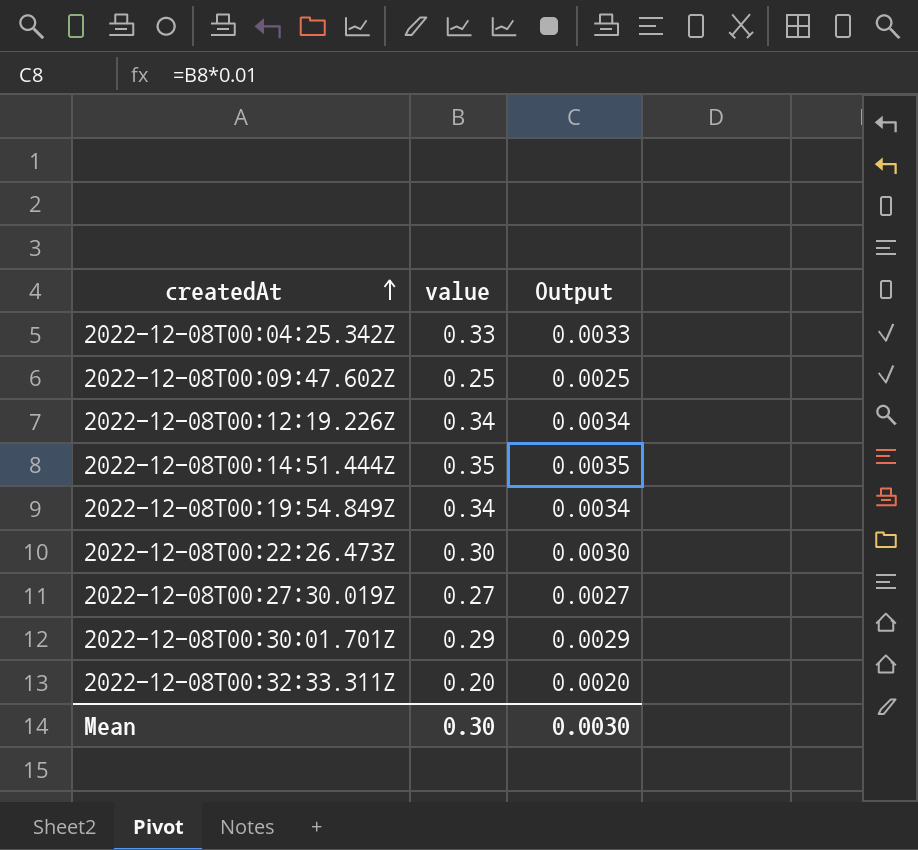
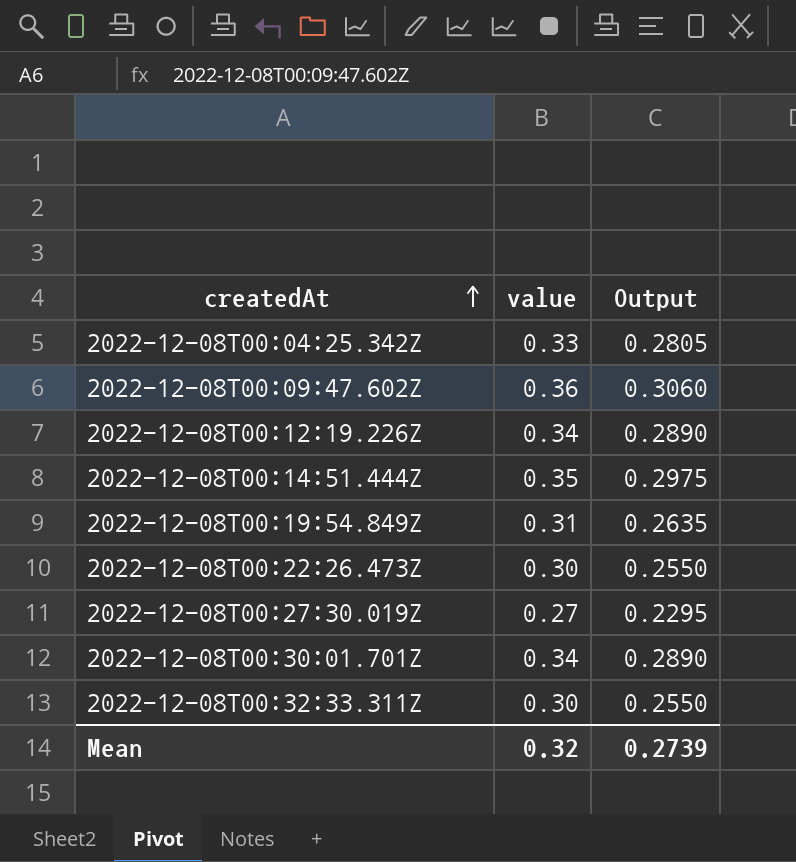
column Output | formula: [value] * 0.01 -> [value] * 0.85
2022-12-08T00:09:47.602Z | value: 0.25 -> 0.36
2022-12-08T00:19:54.849Z | value: 0.34 -> 0.31
2022-12-08T00:30:01.701Z | value: 0.29 -> 0.34
2022-12-08T00:32:33.311Z | value: 0.20 -> 0.30
Mean | value: 0.30 -> 0.32
Mean | Output: 0.0030 -> 0.2739

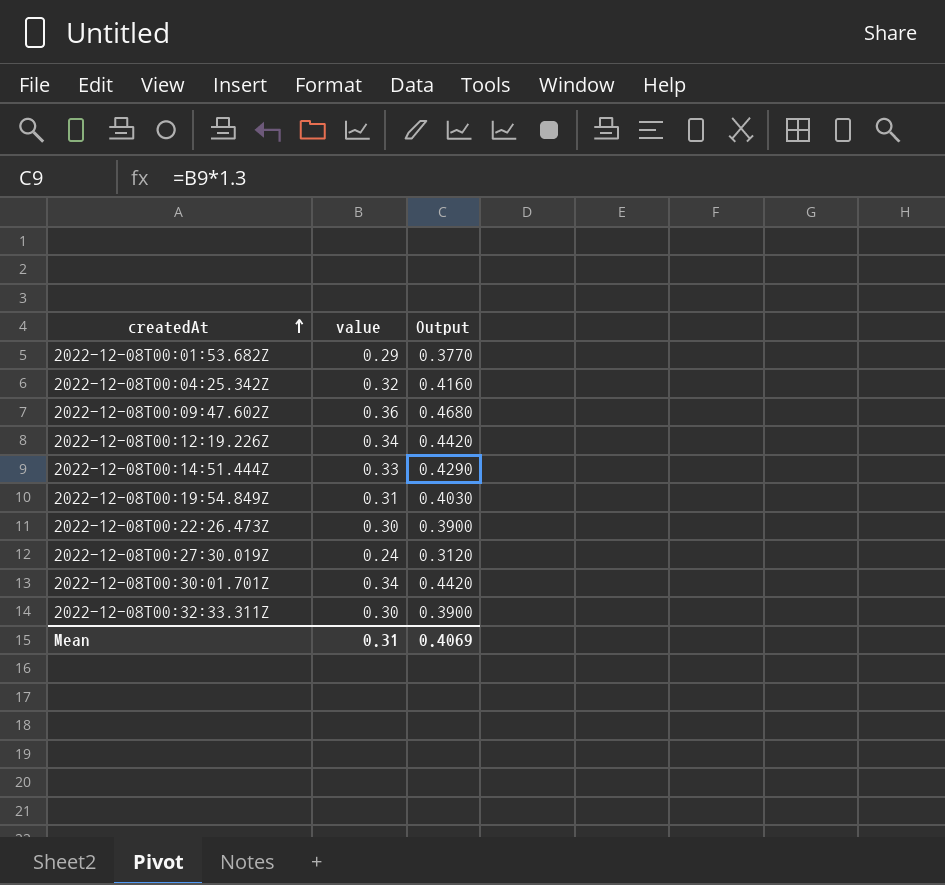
column Output | formula: [value] * 0.85 -> [value] * 1.3
row 2022-12-08T00:01:53.682Z: none -> 0.29 | 0.3770
2022-12-08T00:04:25.342Z | value: 0.33 -> 0.32
2022-12-08T00:14:51.444Z | value: 0.35 -> 0.33
2022-12-08T00:27:30.019Z | value: 0.27 -> 0.24
Mean | value: 0.32 -> 0.31
Mean | Output: 0.2739 -> 0.4069

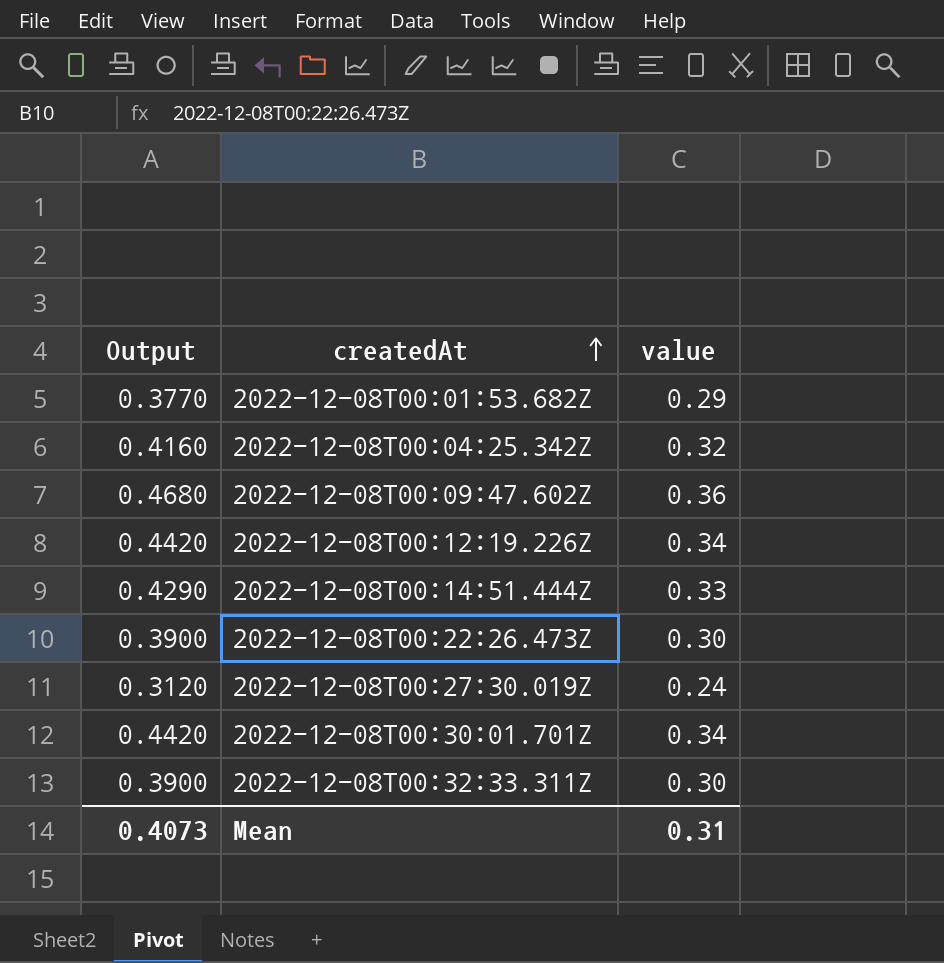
column Output | position: 3 -> 1
row 2022-12-08T00:19:54.849Z: 0.31 | 0.4030 -> none
Mean | Output: 0.4069 -> 0.4073

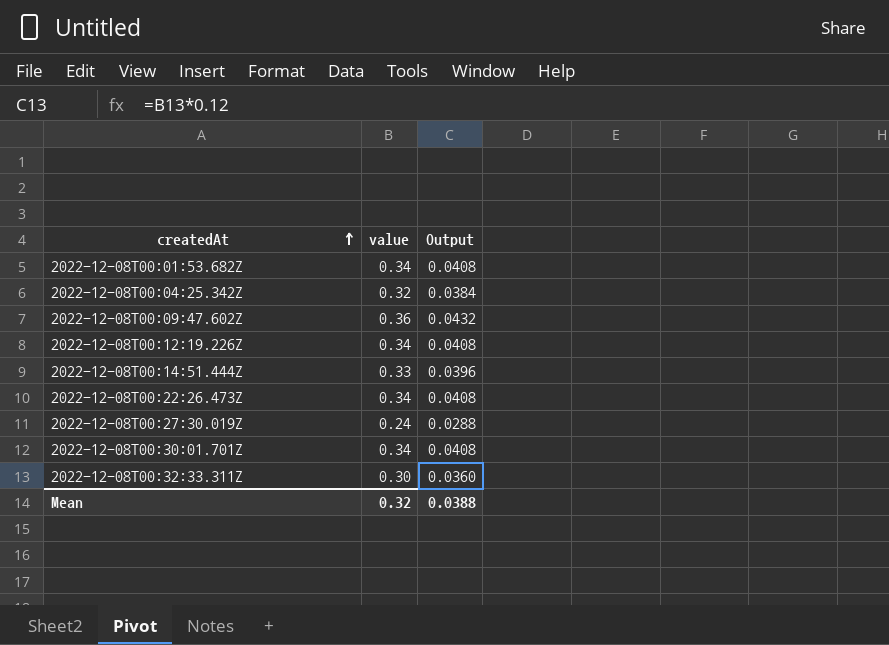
column Output | formula: [value] * 1.3 -> [value] * 0.12
column Output | position: 1 -> 3
2022-12-08T00:01:53.682Z | value: 0.29 -> 0.34
2022-12-08T00:22:26.473Z | value: 0.30 -> 0.34
Mean | value: 0.31 -> 0.32
Mean | Output: 0.4073 -> 0.0388

